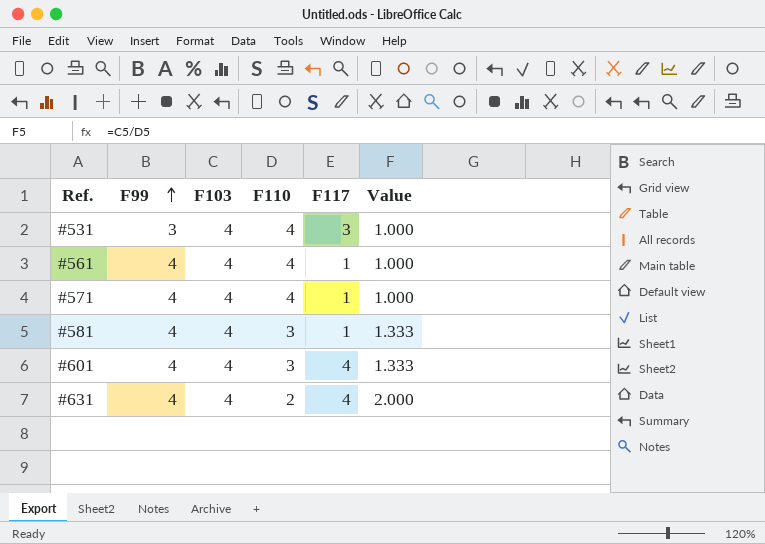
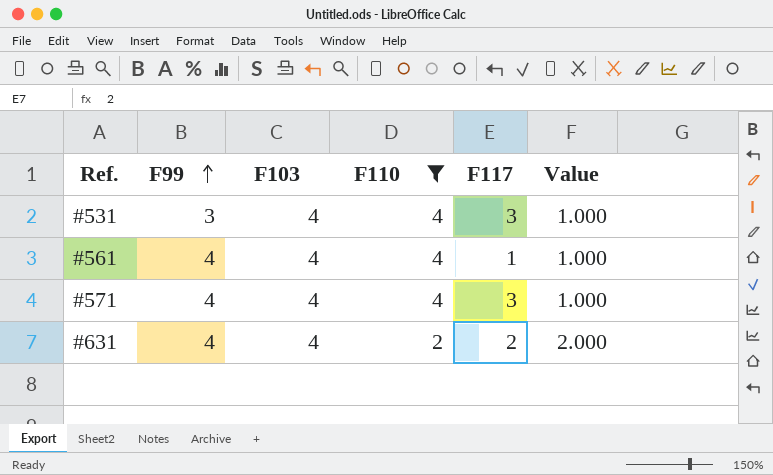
filter: none -> F110 != 3
#571 | F117: 1 -> 3
#631 | F117: 4 -> 2

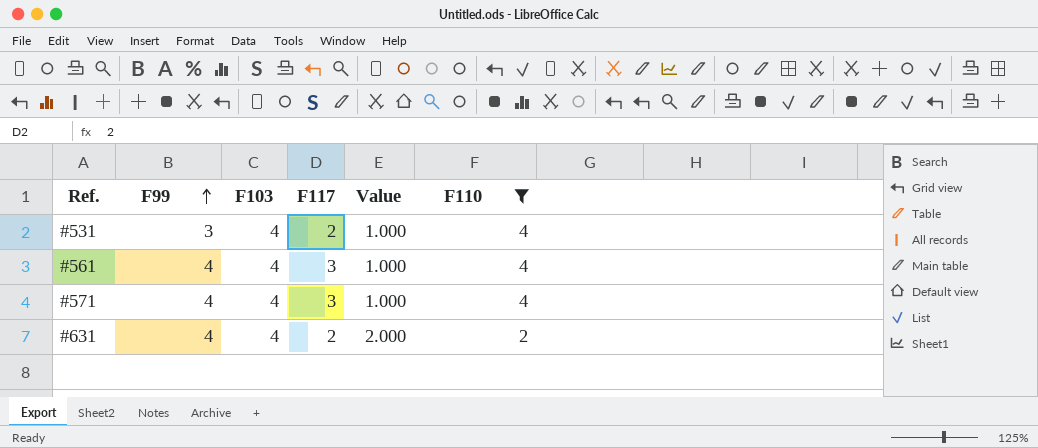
column F110 | position: 4 -> 6
#531 | F117: 3 -> 2
#561 | F117: 1 -> 3

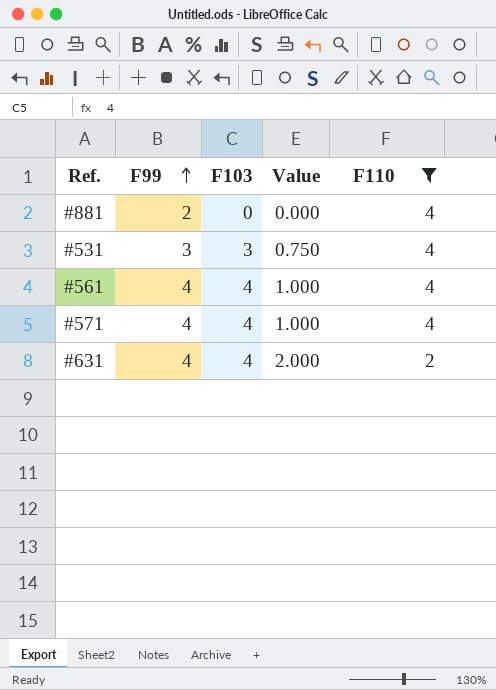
column F117 | position: 4 -> none
row #881: none -> 2 | 0 | 0.000 | 4
#531 | F103: 4 -> 3
#531 | Value: 1.000 -> 0.750

